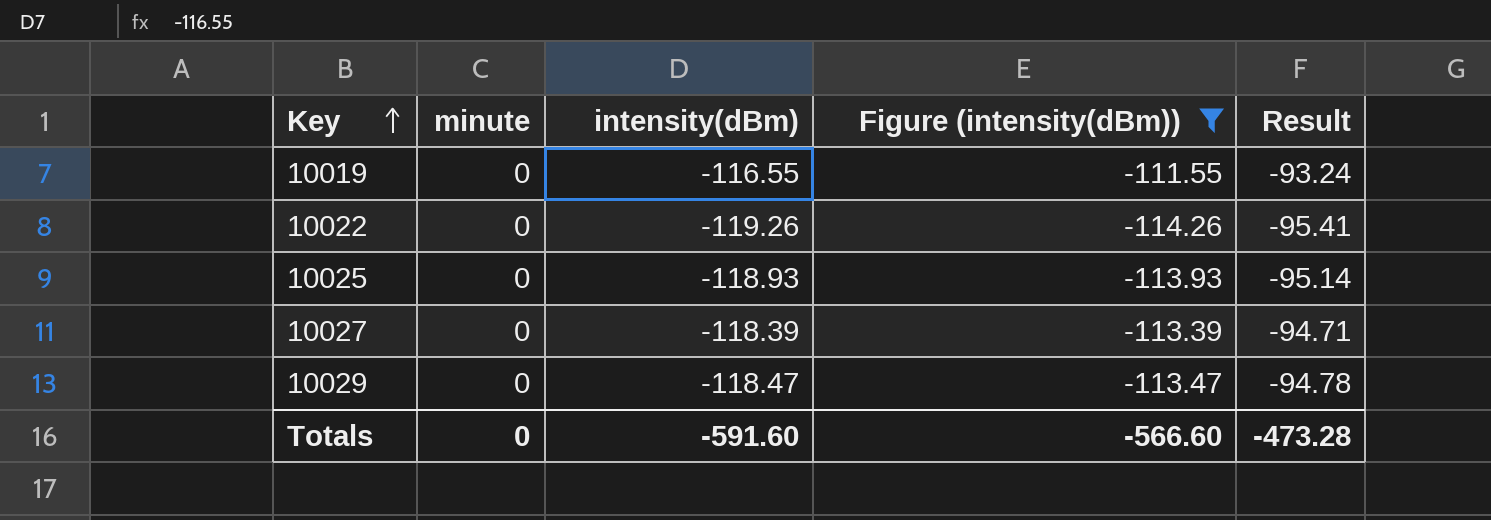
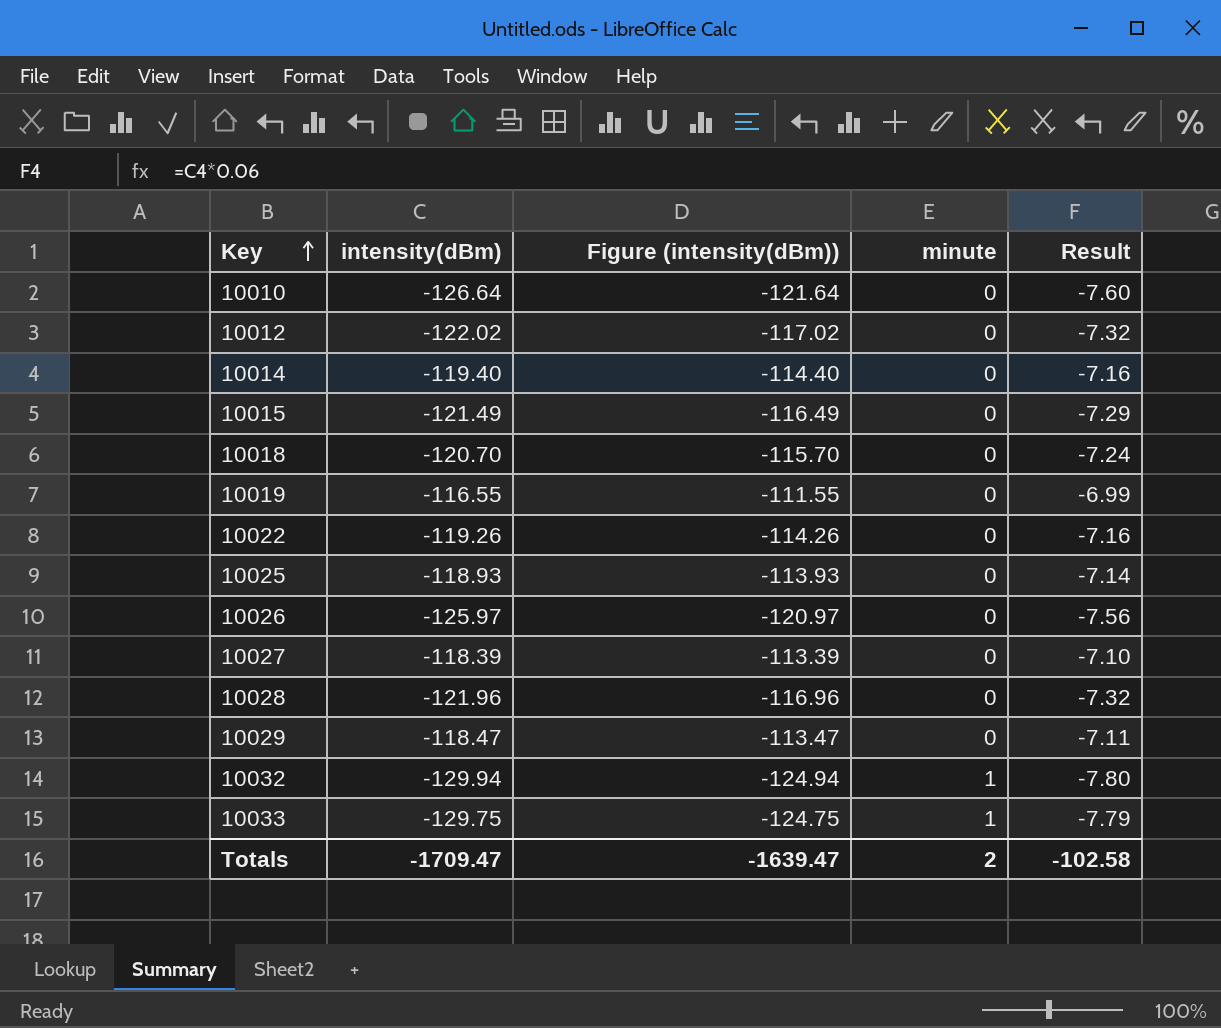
filter: Figure (intensity(dBm)) >= -114.26 -> none
column minute | position: 2 -> 4
column Result | formula: [intensity(dBm)] * 0.8 -> [intensity(dBm)] * 0.06
Totals | intensity(dBm): -591.60 -> -1709.47
Totals | Figure (intensity(dBm)): -566.60 -> -1639.47
Totals | minute: 0 -> 2
Totals | Result: -473.28 -> -102.58

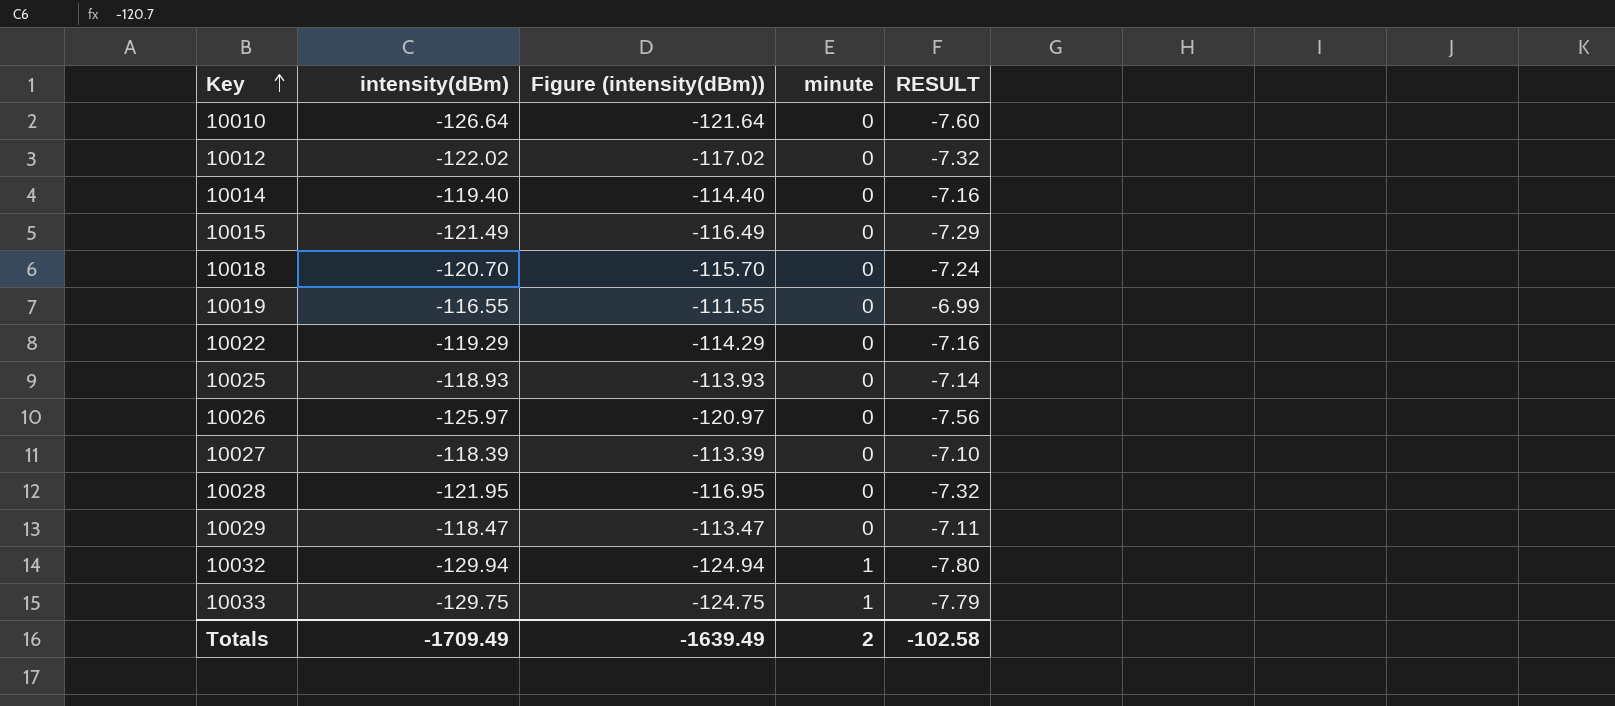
column name: Result -> RESULT
10022 | intensity(dBm): -119.26 -> -119.29
10022 | Figure (intensity(dBm)): -114.26 -> -114.29
10028 | intensity(dBm): -121.96 -> -121.95
10028 | Figure (intensity(dBm)): -116.96 -> -116.95
Totals | intensity(dBm): -1709.47 -> -1709.49
Totals | Figure (intensity(dBm)): -1639.47 -> -1639.49

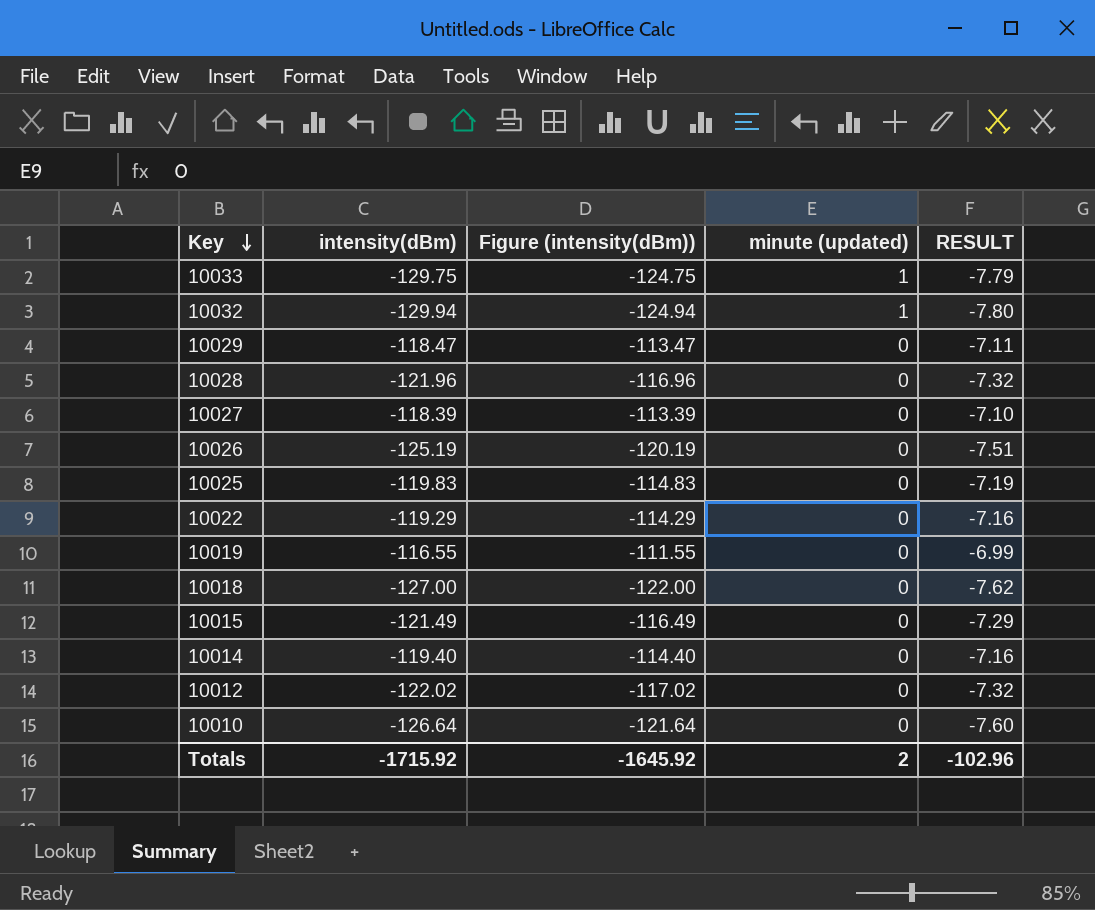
row order: Key ascending -> Key descending
column name: minute -> minute (updated)
10028 | intensity(dBm): -121.95 -> -121.96
10028 | Figure (intensity(dBm)): -116.95 -> -116.96
10026 | intensity(dBm): -125.97 -> -125.19
10026 | Figure (intensity(dBm)): -120.97 -> -120.19
10026 | RESULT: -7.56 -> -7.51
10025 | intensity(dBm): -118.93 -> -119.83
10025 | Figure (intensity(dBm)): -113.93 -> -114.83
10025 | RESULT: -7.14 -> -7.19
10018 | intensity(dBm): -120.70 -> -127.00
10018 | Figure (intensity(dBm)): -115.70 -> -122.00
10018 | RESULT: -7.24 -> -7.62
Totals | intensity(dBm): -1709.49 -> -1715.92
Totals | Figure (intensity(dBm)): -1639.49 -> -1645.92
Totals | RESULT: -102.58 -> -102.96

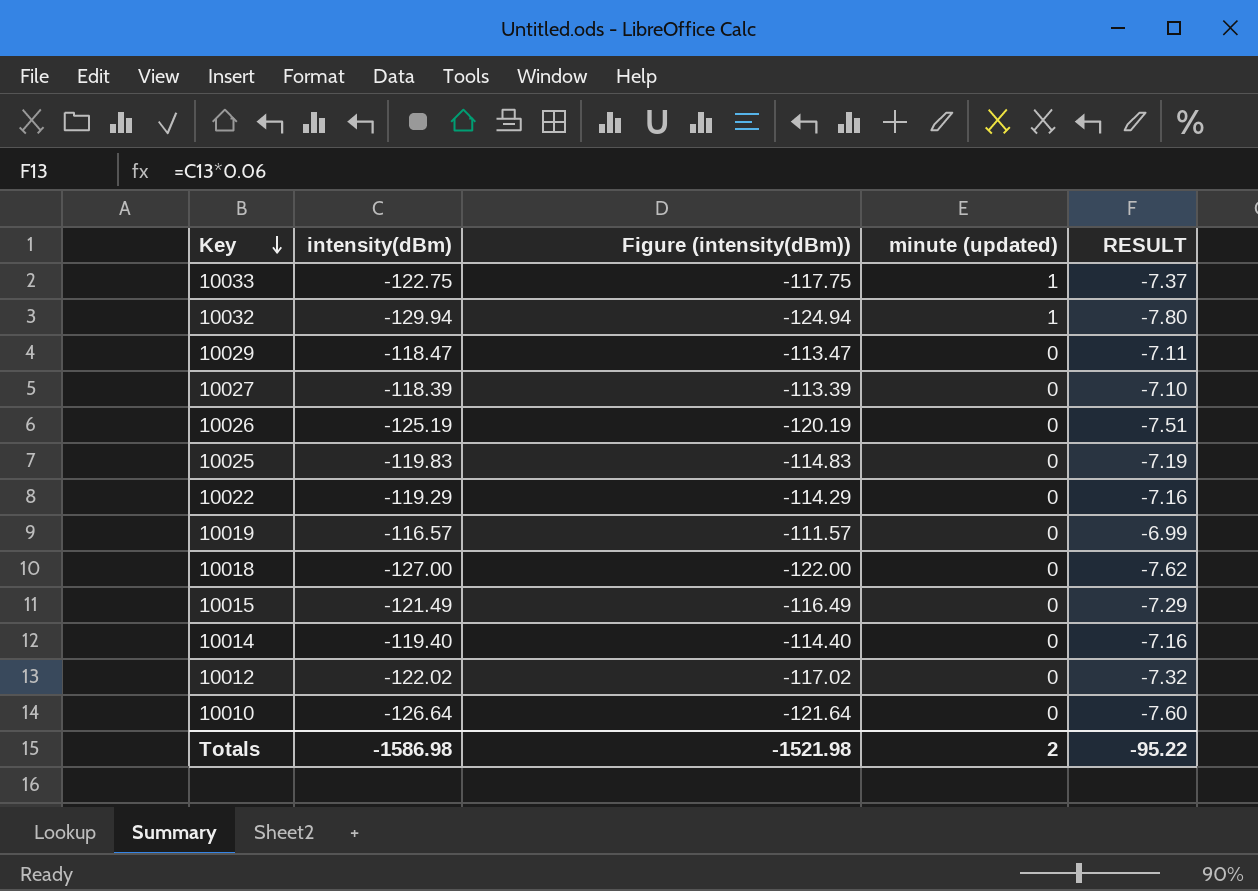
row 10028: -121.96 | -116.96 | 0 | -7.32 -> none
10033 | intensity(dBm): -129.75 -> -122.75
10033 | Figure (intensity(dBm)): -124.75 -> -117.75
10033 | RESULT: -7.79 -> -7.37
10019 | intensity(dBm): -116.55 -> -116.57
10019 | Figure (intensity(dBm)): -111.55 -> -111.57
Totals | intensity(dBm): -1715.92 -> -1586.98
Totals | Figure (intensity(dBm)): -1645.92 -> -1521.98
Totals | RESULT: -102.96 -> -95.22

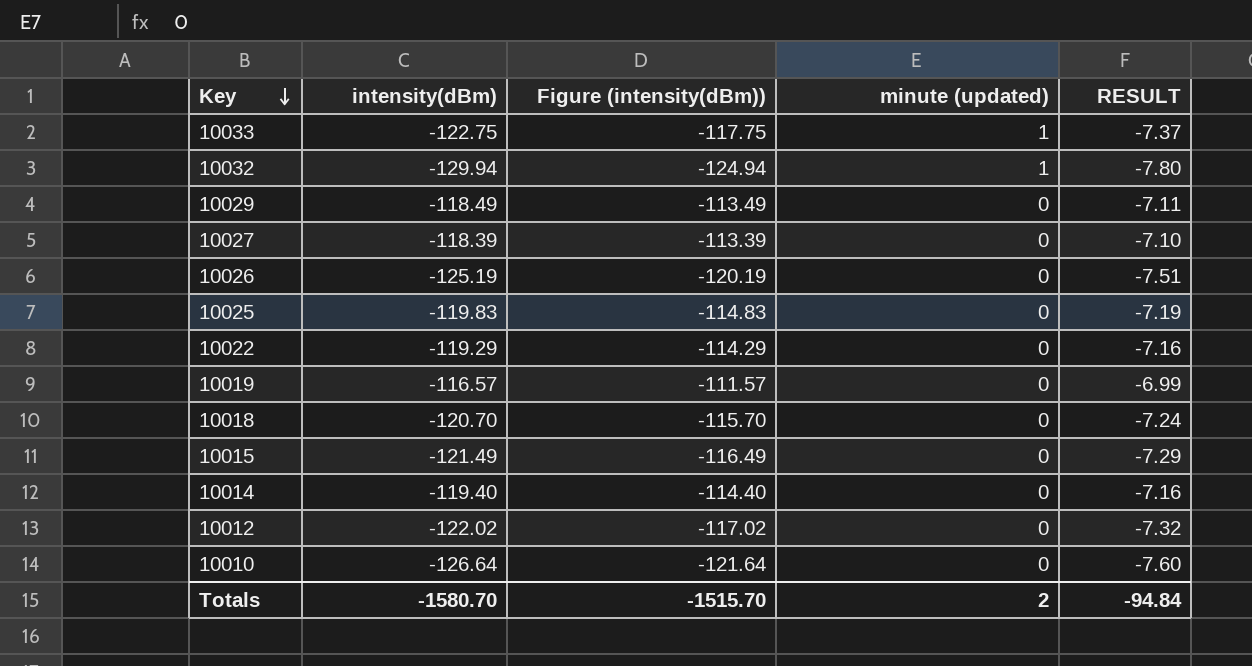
10029 | intensity(dBm): -118.47 -> -118.49
10029 | Figure (intensity(dBm)): -113.47 -> -113.49
10018 | intensity(dBm): -127.00 -> -120.70
10018 | Figure (intensity(dBm)): -122.00 -> -115.70
10018 | RESULT: -7.62 -> -7.24
Totals | intensity(dBm): -1586.98 -> -1580.70
Totals | Figure (intensity(dBm)): -1521.98 -> -1515.70
Totals | RESULT: -95.22 -> -94.84

